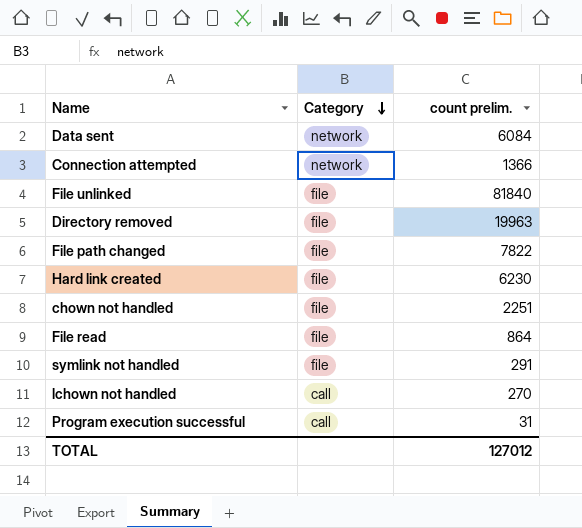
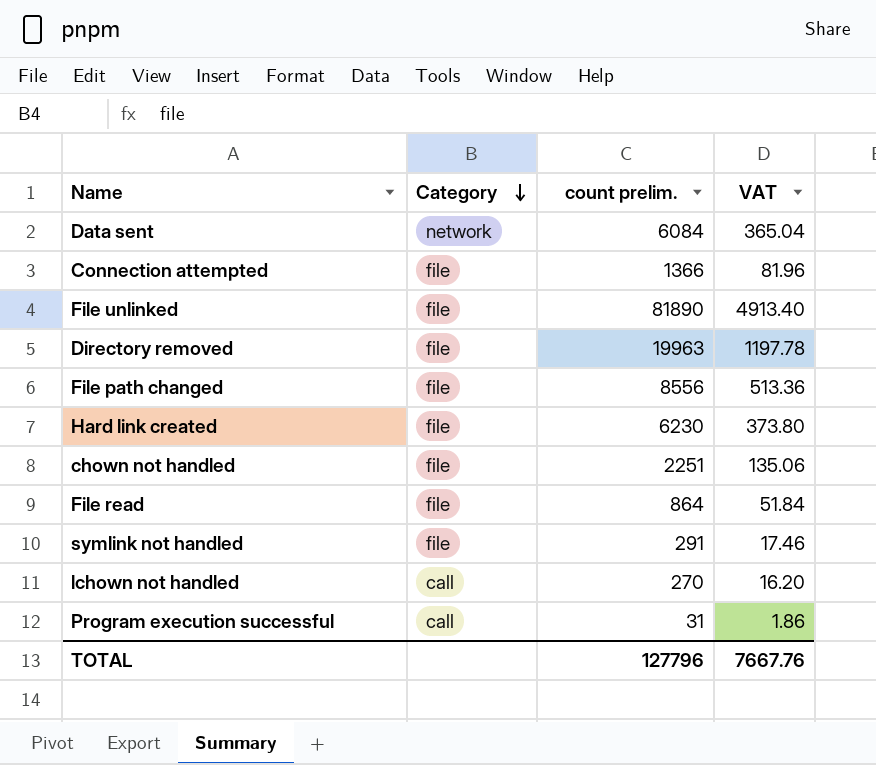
column VAT | formula: none -> [count prelim.] * 0.06
Connection attempted | Category: network -> file
File unlinked | count prelim.: 81840 -> 81890
File path changed | count prelim.: 7822 -> 8556
TOTAL | count prelim.: 127012 -> 127796

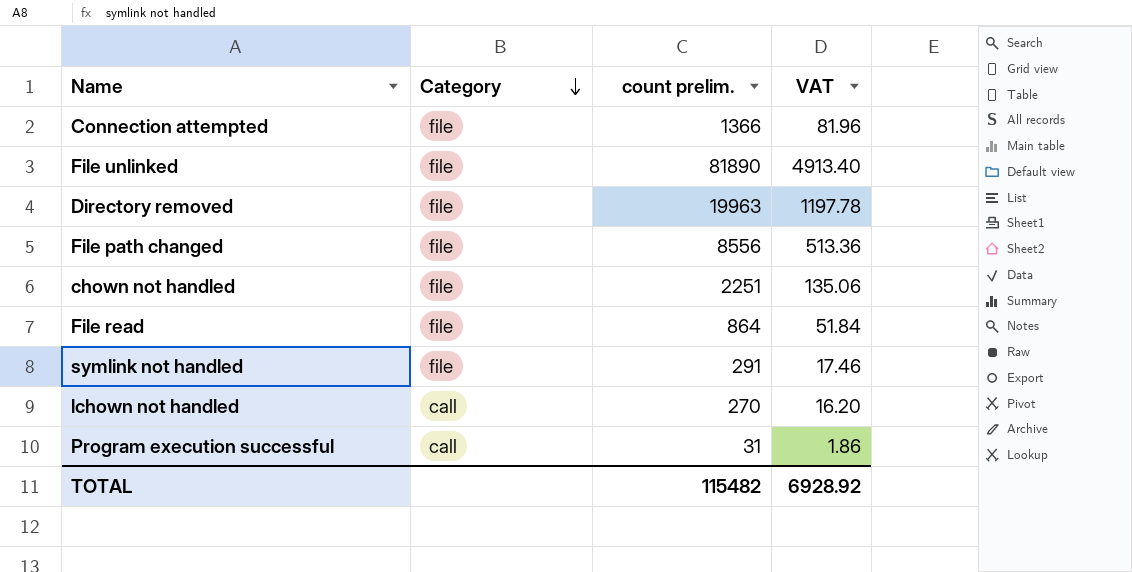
row Data sent: network | 6084 | 365.04 -> none
row Hard link created: file | 6230 | 373.80 -> none
TOTAL | count prelim.: 127796 -> 115482
TOTAL | VAT: 7667.76 -> 6928.92

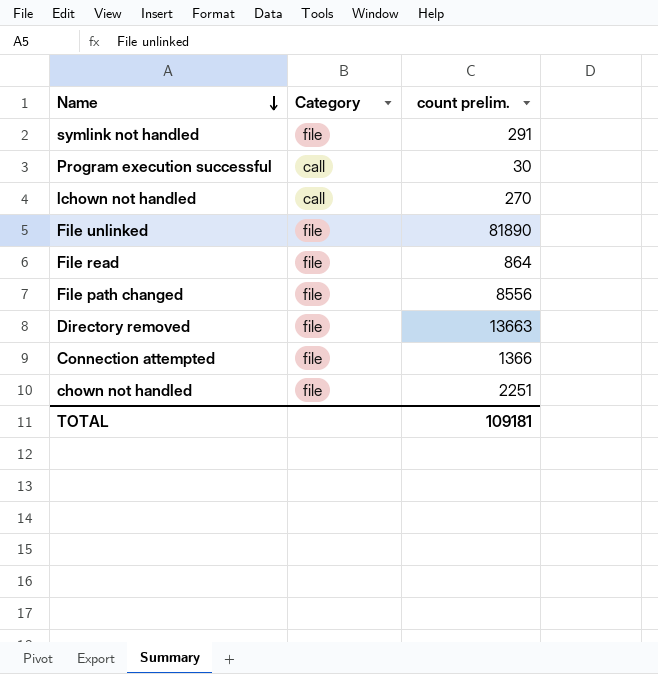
row order: Category descending -> Name descending
column VAT | formula: [count prelim.] * 0.06 -> none
Program execution successful | count prelim.: 31 -> 30
Directory removed | count prelim.: 19963 -> 13663
TOTAL | count prelim.: 115482 -> 109181

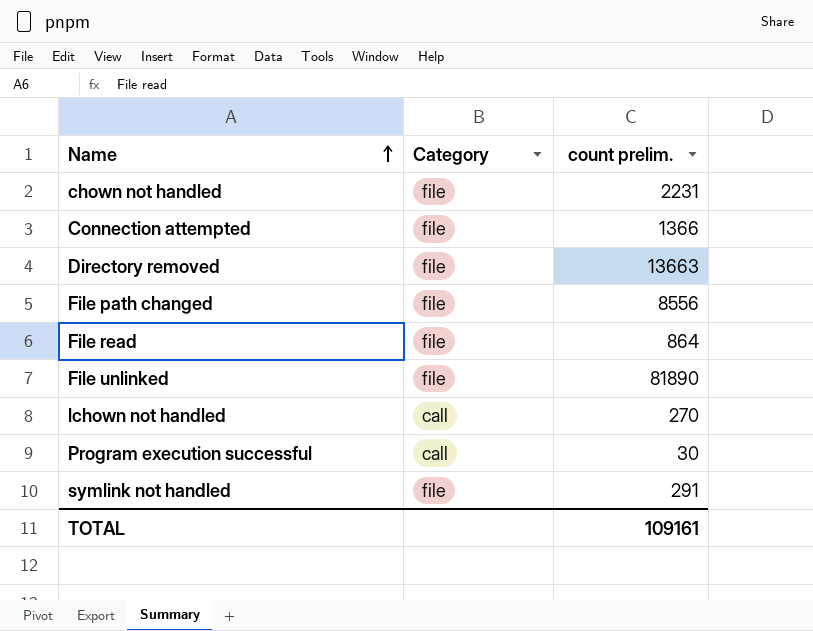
row order: Name descending -> Name ascending
chown not handled | count prelim.: 2251 -> 2231
TOTAL | count prelim.: 109181 -> 109161

